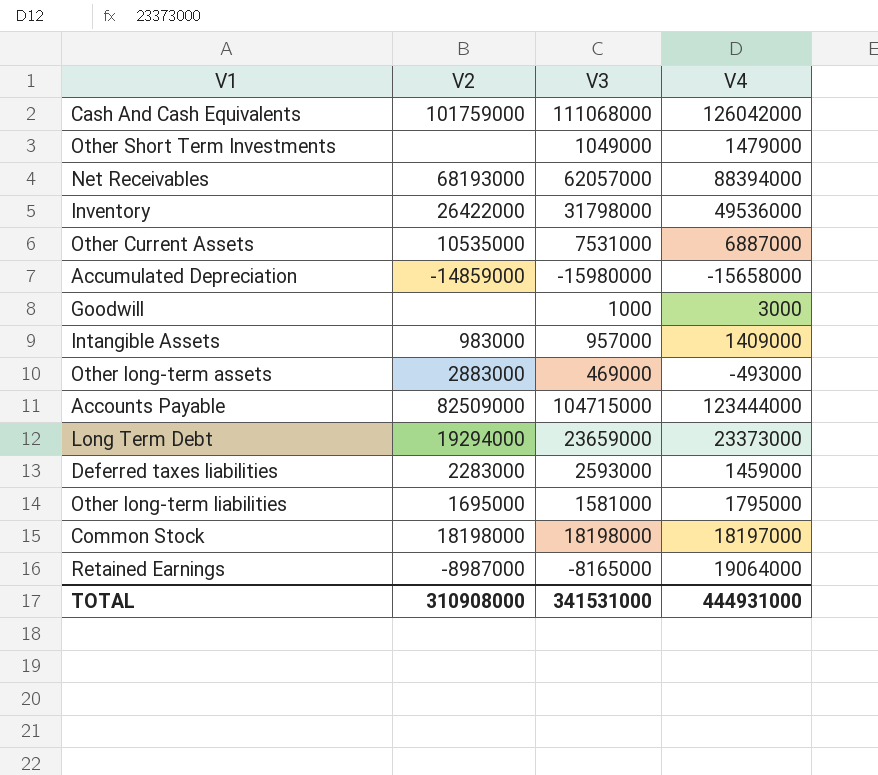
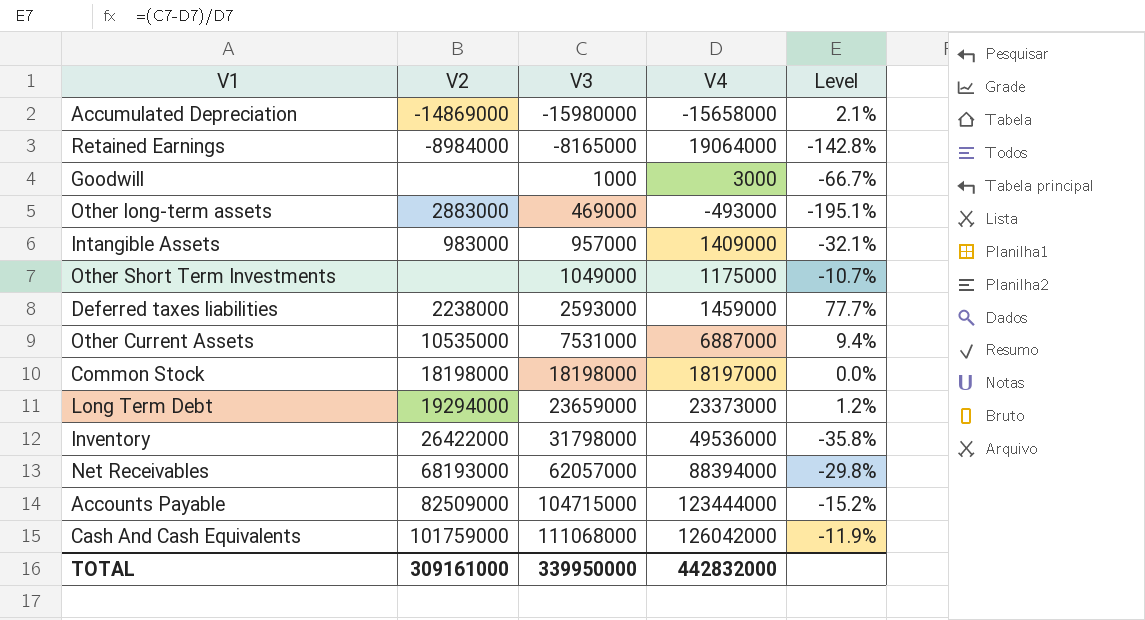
row order: none -> V3 ascending
column Level | formula: none -> ([V3] - [V4]) / [V4]
row Other long-term liabilities: 1695000 | 1581000 | 1795000 -> none
Accumulated Depreciation | V2: -14859000 -> -14869000
Retained Earnings | V2: -8987000 -> -8984000
Other Short Term Investments | V4: 1479000 -> 1175000
Deferred taxes liabilities | V2: 2283000 -> 2238000
TOTAL | V2: 310908000 -> 309161000
TOTAL | V3: 341531000 -> 339950000
TOTAL | V4: 444931000 -> 442832000

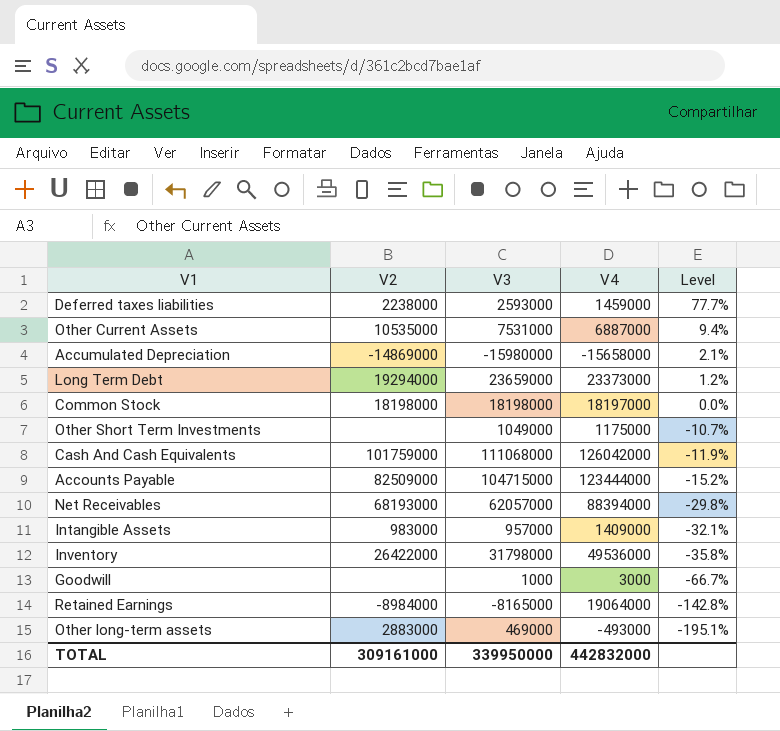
row order: V3 ascending -> Level descending

